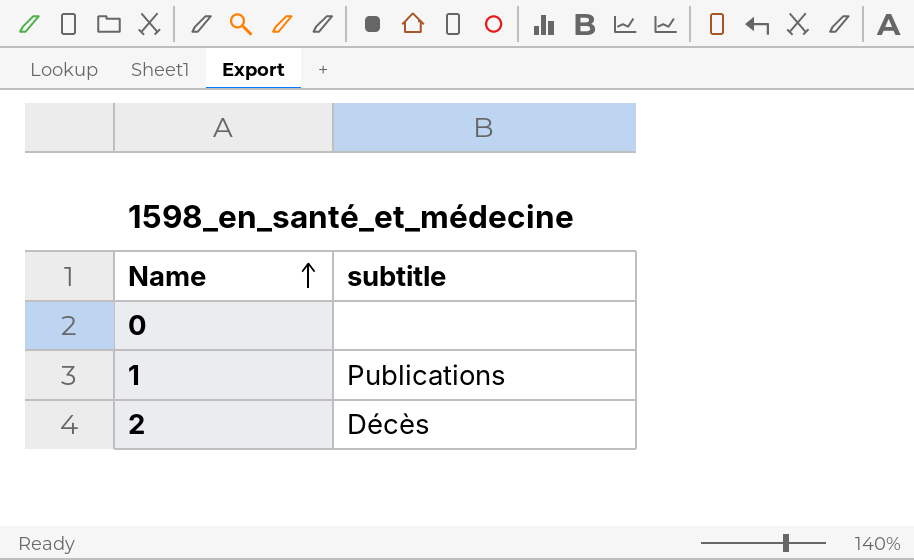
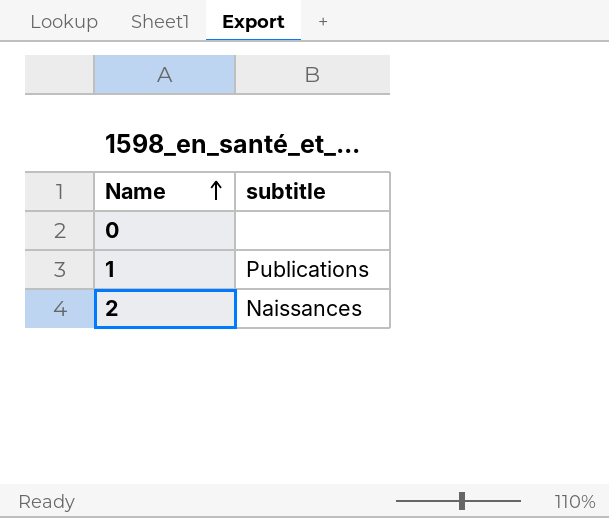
2 | subtitle: Décès -> Naissances

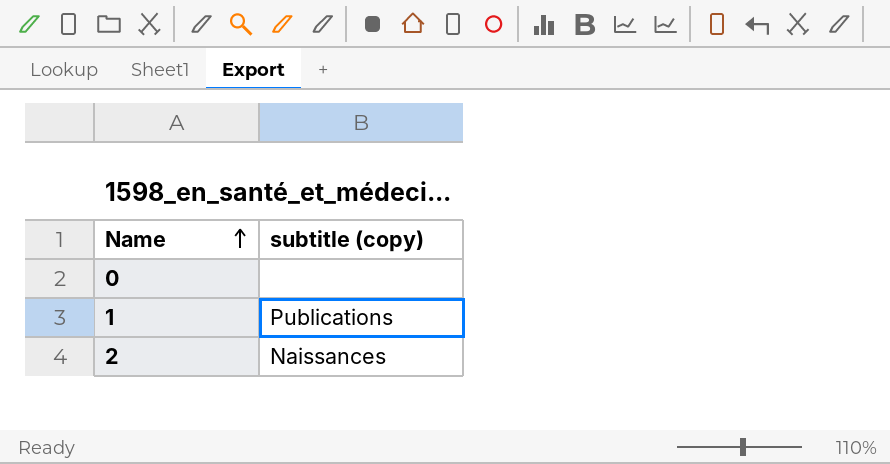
column name: subtitle -> subtitle (copy)

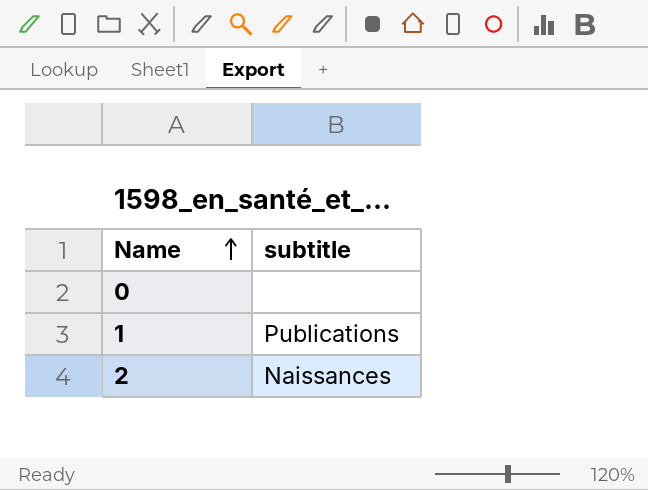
column name: subtitle (copy) -> subtitle

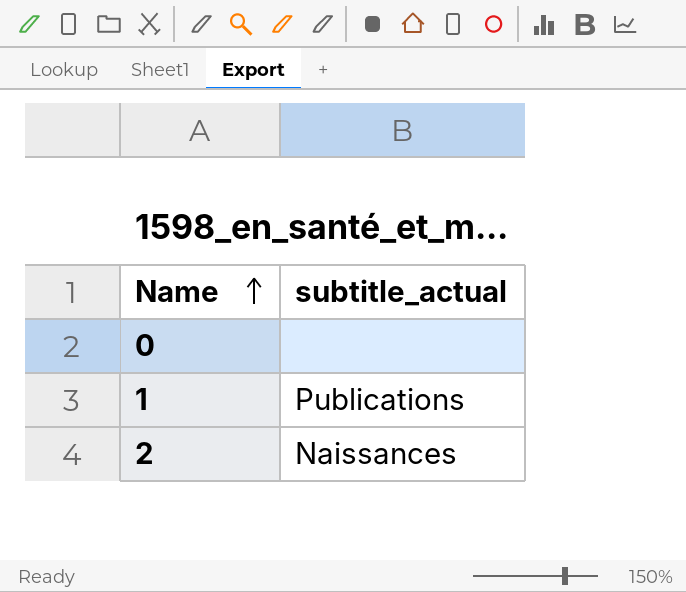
column name: subtitle -> subtitle_actual

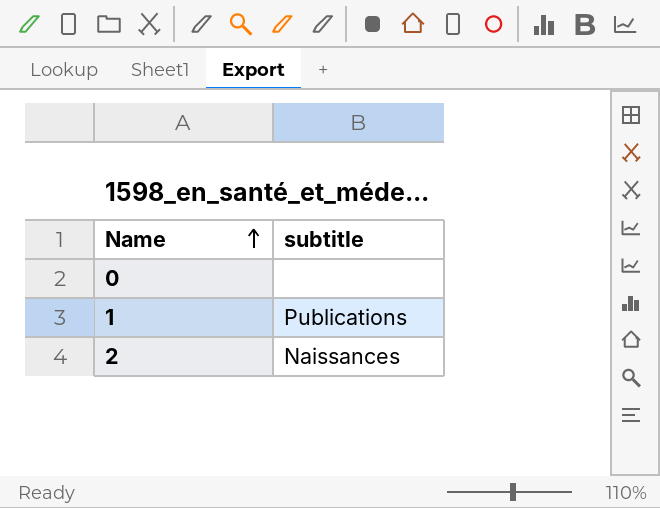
column name: subtitle_actual -> subtitle

